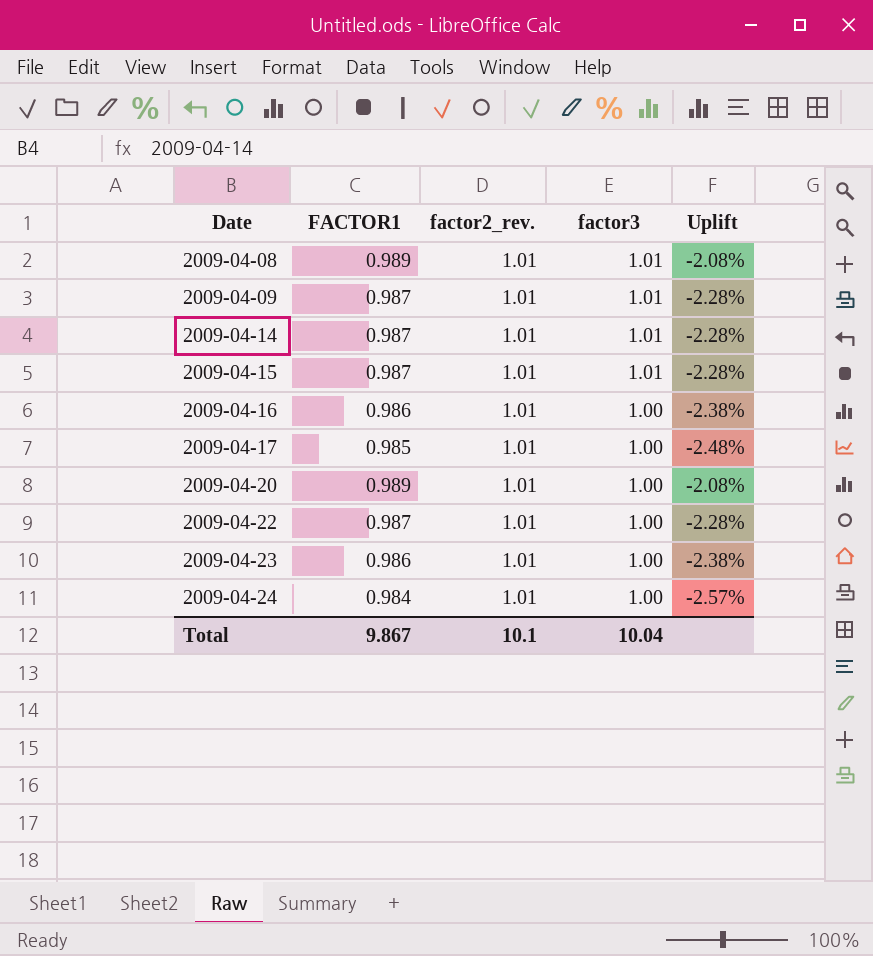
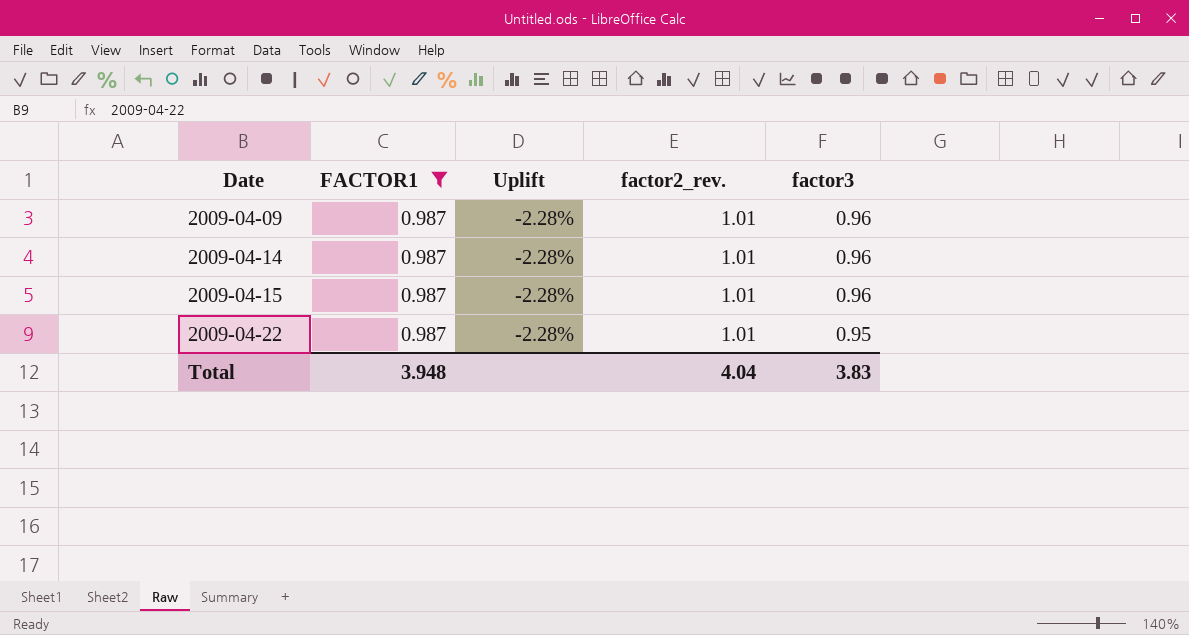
filter: none -> FACTOR1 = 0.987
column Uplift | position: 5 -> 3
2009-04-09 | factor3: 1.01 -> 0.96
2009-04-14 | factor3: 1.01 -> 0.96
2009-04-15 | factor3: 1.01 -> 0.96
2009-04-22 | factor3: 1.00 -> 0.95
Total | FACTOR1: 9.867 -> 3.948
Total | factor2_rev.: 10.1 -> 4.04
Total | factor3: 10.04 -> 3.83

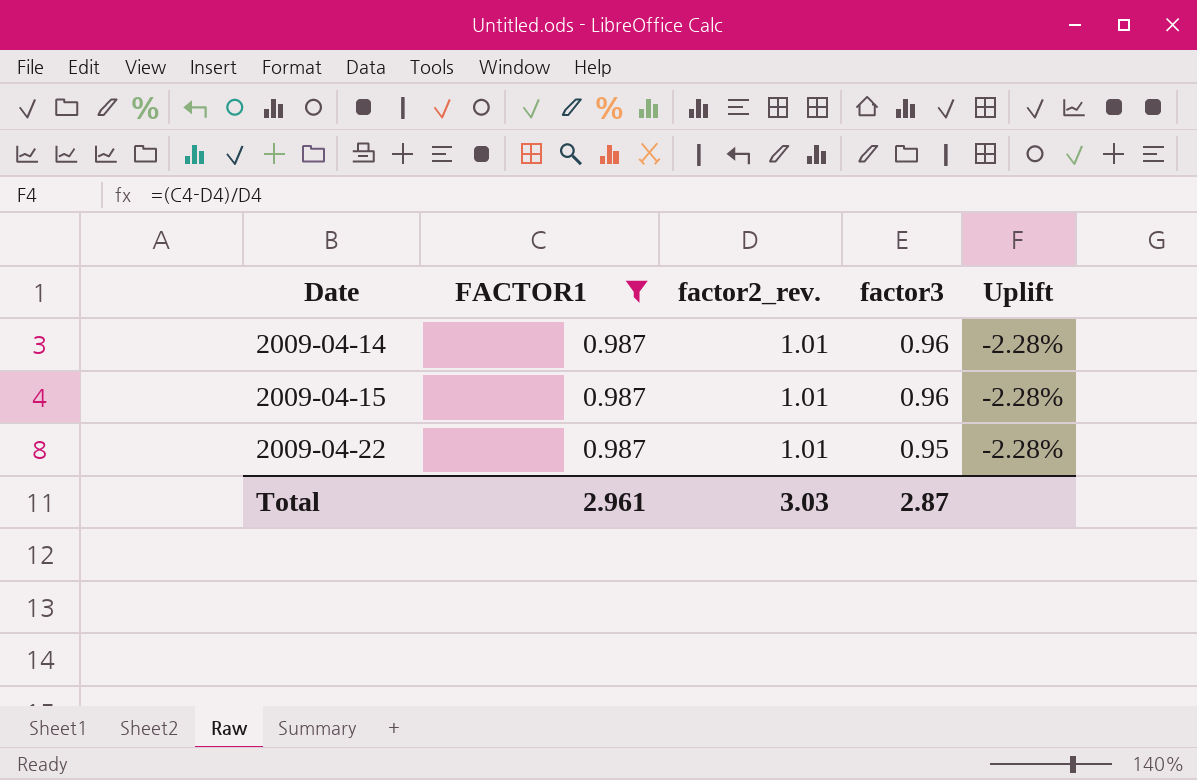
column Uplift | position: 3 -> 5
row 2009-04-09: 0.987 | -2.28% | 1.01 | 0.96 -> none
Total | FACTOR1: 3.948 -> 2.961
Total | factor2_rev.: 4.04 -> 3.03
Total | factor3: 3.83 -> 2.87

